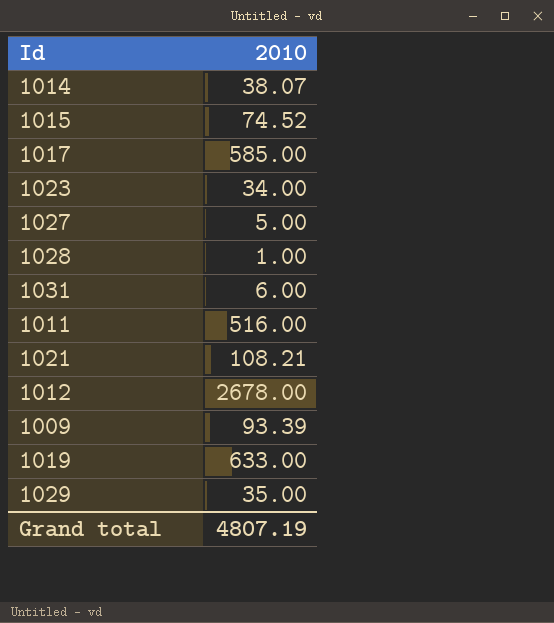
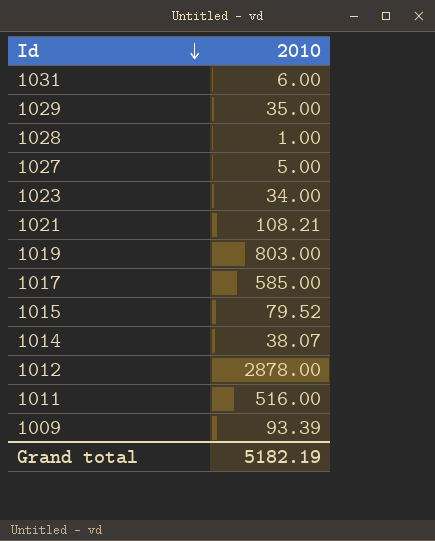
row order: none -> Id descending
1019 | 2010: 633.00 -> 803.00
1015 | 2010: 74.52 -> 79.52
1012 | 2010: 2678.00 -> 2878.00
Grand total | 2010: 4807.19 -> 5182.19

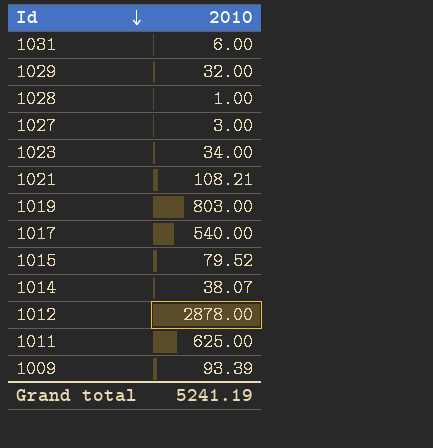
1029 | 2010: 35.00 -> 32.00
1027 | 2010: 5.00 -> 3.00
1017 | 2010: 585.00 -> 540.00
1011 | 2010: 516.00 -> 625.00
Grand total | 2010: 5182.19 -> 5241.19

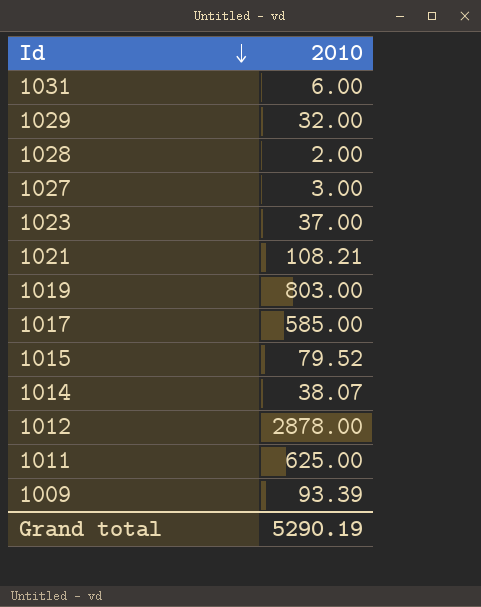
1028 | 2010: 1.00 -> 2.00
1023 | 2010: 34.00 -> 37.00
1017 | 2010: 540.00 -> 585.00
Grand total | 2010: 5241.19 -> 5290.19

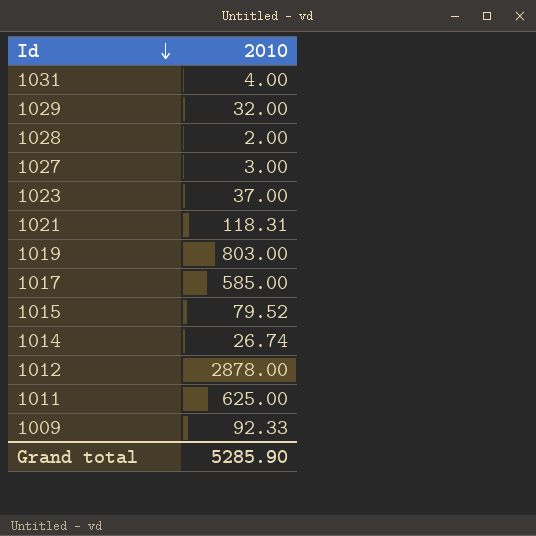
1031 | 2010: 6.00 -> 4.00
1021 | 2010: 108.21 -> 118.31
1014 | 2010: 38.07 -> 26.74
1009 | 2010: 93.39 -> 92.33
Grand total | 2010: 5290.19 -> 5285.90

